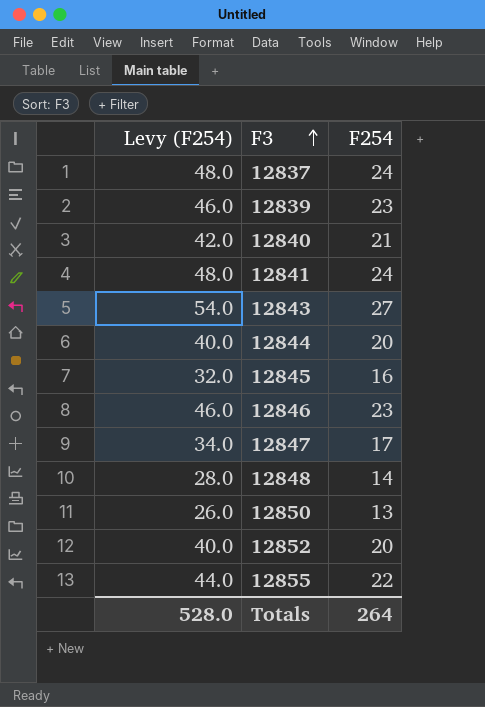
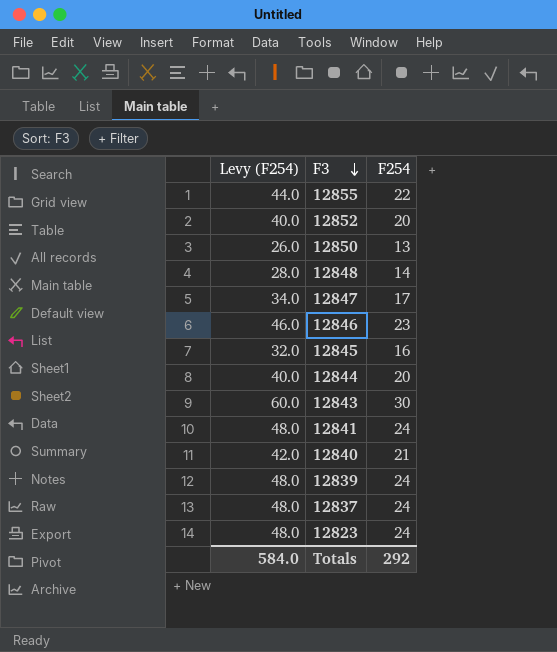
row order: F3 ascending -> F3 descending
12843 | Levy (F254): 54.0 -> 60.0
12843 | F254: 27 -> 30
12839 | Levy (F254): 46.0 -> 48.0
12839 | F254: 23 -> 24
row 12823: none -> 48.0 | 24
Totals | Levy (F254): 528.0 -> 584.0
Totals | F254: 264 -> 292

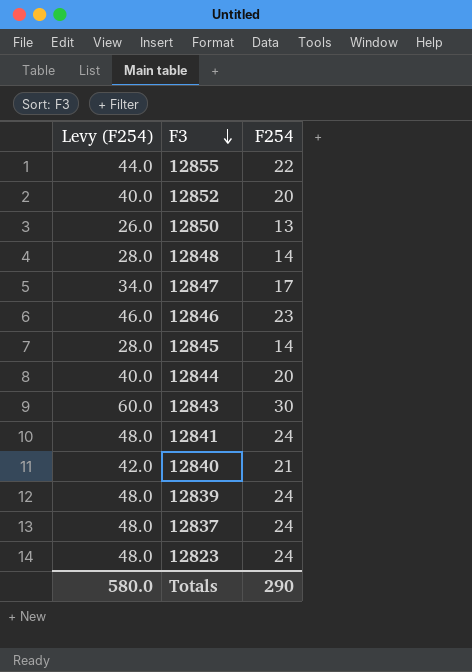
12845 | Levy (F254): 32.0 -> 28.0
12845 | F254: 16 -> 14
Totals | Levy (F254): 584.0 -> 580.0
Totals | F254: 292 -> 290

